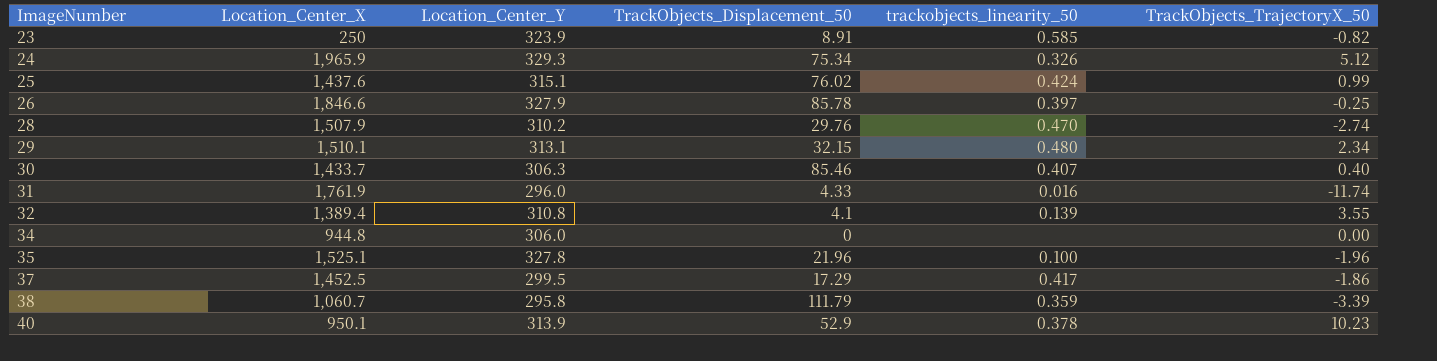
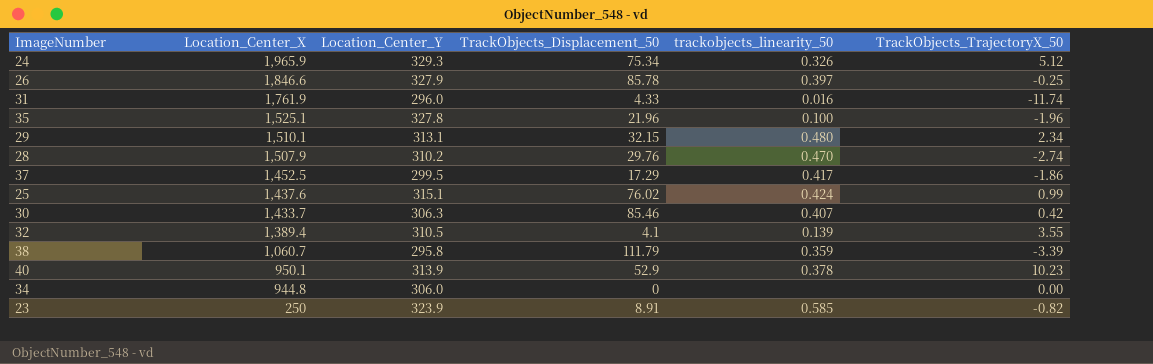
row order: ImageNumber ascending -> Location_Center_X descending
30 | TrackObjects_TrajectoryX_50: 0.40 -> 0.42
32 | Location_Center_Y: 310.8 -> 310.5

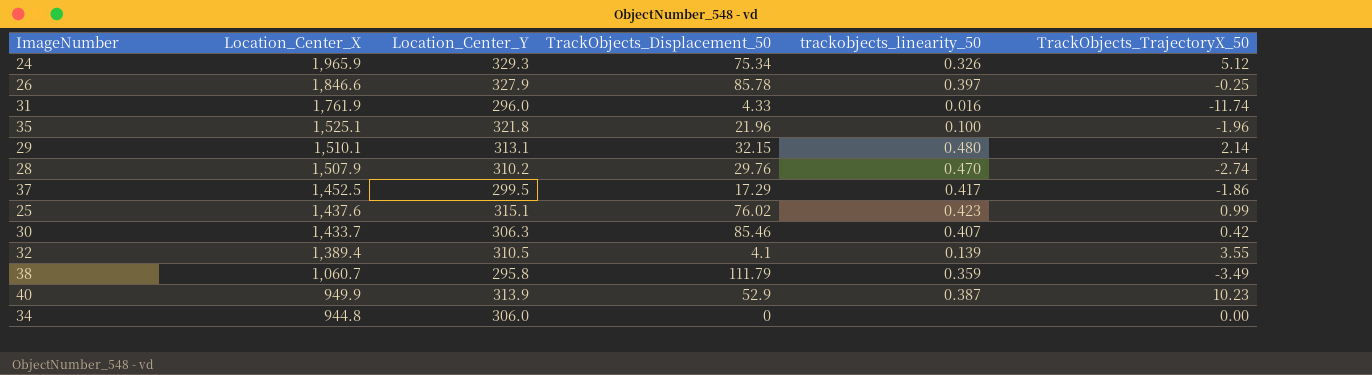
row 23: 250 | 323.9 | 8.91 | 0.585 | -0.82 -> none
35 | Location_Center_Y: 327.8 -> 321.8
29 | TrackObjects_TrajectoryX_50: 2.34 -> 2.14
25 | trackobjects_linearity_50: 0.424 -> 0.423
38 | TrackObjects_TrajectoryX_50: -3.39 -> -3.49
40 | Location_Center_X: 950.1 -> 949.9
40 | trackobjects_linearity_50: 0.378 -> 0.387

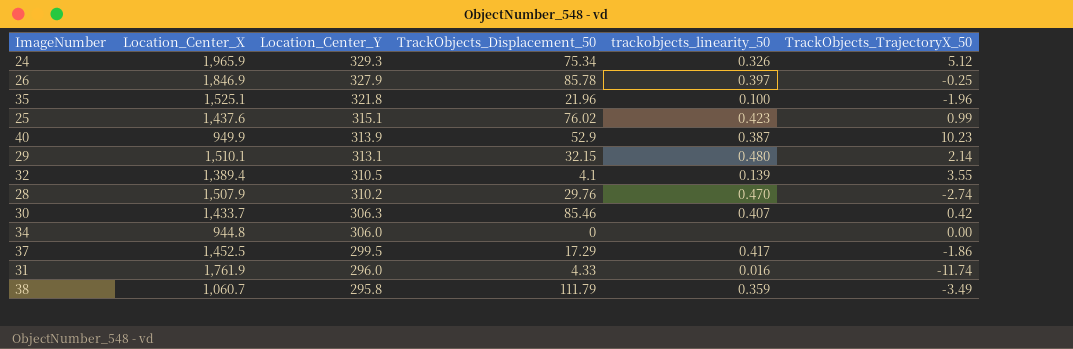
row order: Location_Center_X descending -> Location_Center_Y descending
26 | Location_Center_X: 1,846.6 -> 1,846.9

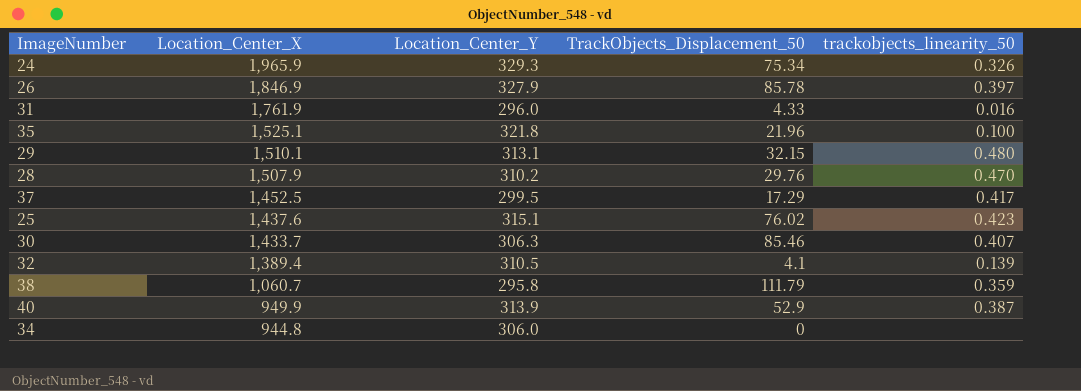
row order: Location_Center_Y descending -> Location_Center_X descending
column TrackObjects_TrajectoryX_50 | position: 6 -> none

